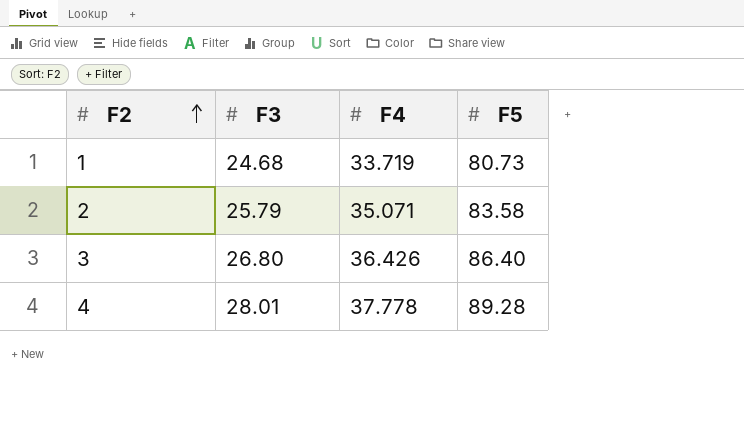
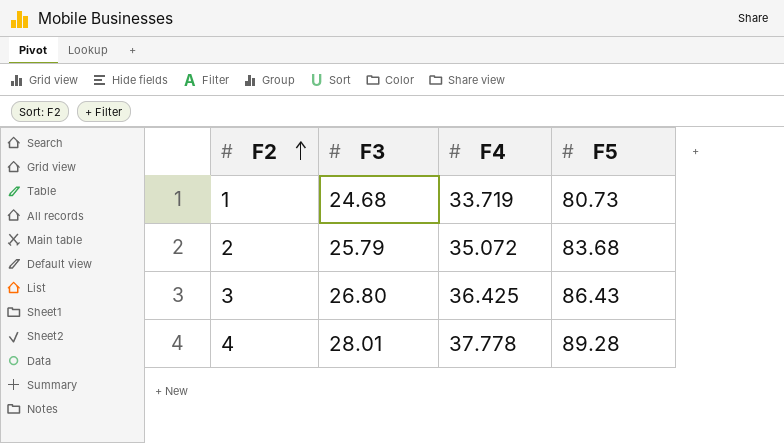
2 | F4: 35.071 -> 35.072
2 | F5: 83.58 -> 83.68
3 | F4: 36.426 -> 36.425
3 | F5: 86.40 -> 86.43

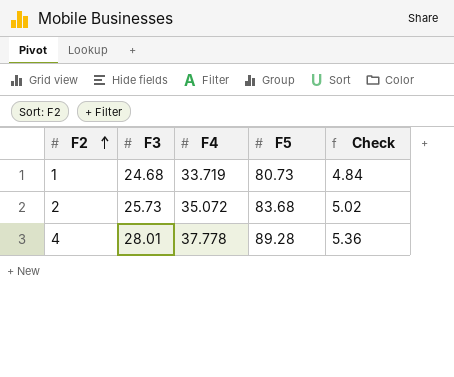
column Check | formula: none -> [F5] * 0.06
row 3: 26.80 | 36.425 | 86.43 -> none
2 | F3: 25.79 -> 25.73

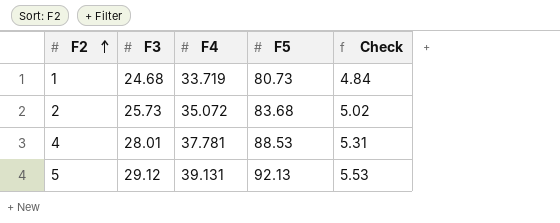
4 | F4: 37.778 -> 37.781
4 | F5: 89.28 -> 88.53
4 | Check: 5.36 -> 5.31
row 5: none -> 29.12 | 39.131 | 92.13 | 5.53

